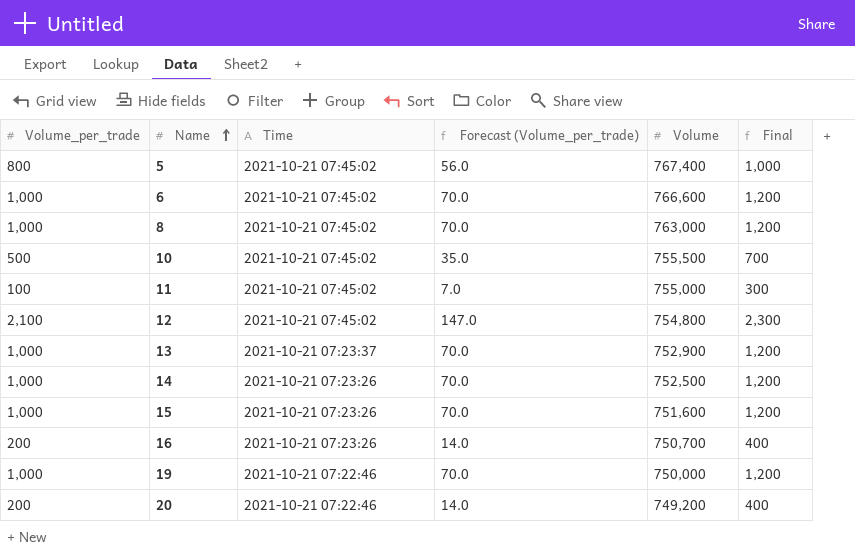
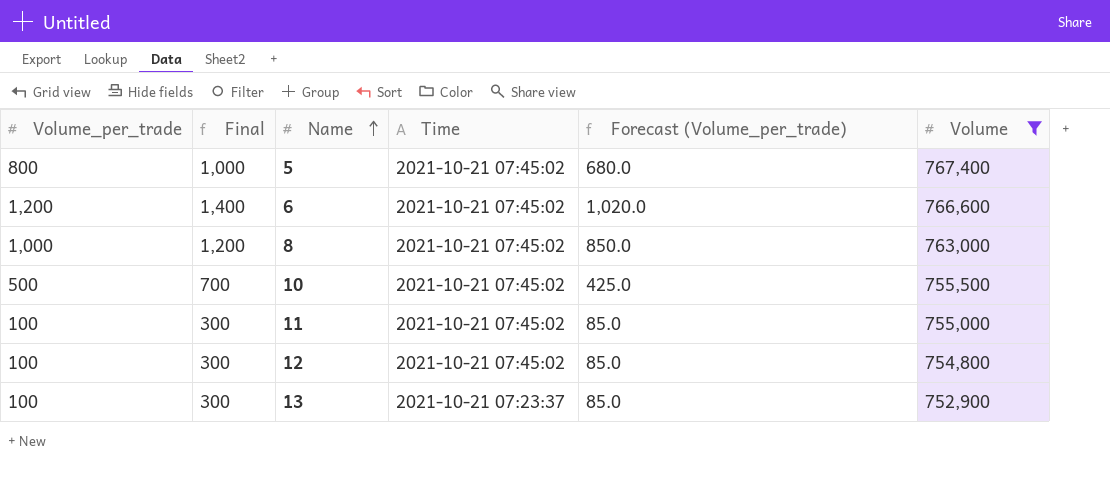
filter: none -> Volume >= 752,900
column Final | position: 6 -> 2
column Forecast (Volume_per_trade) | formula: [Volume_per_trade] * 0.07 -> [Volume_per_trade] * 0.85
6 | Volume_per_trade: 1,000 -> 1,200
6 | Final: 1,200 -> 1,400
12 | Volume_per_trade: 2,100 -> 100
12 | Final: 2,300 -> 300
13 | Volume_per_trade: 1,000 -> 100
13 | Final: 1,200 -> 300

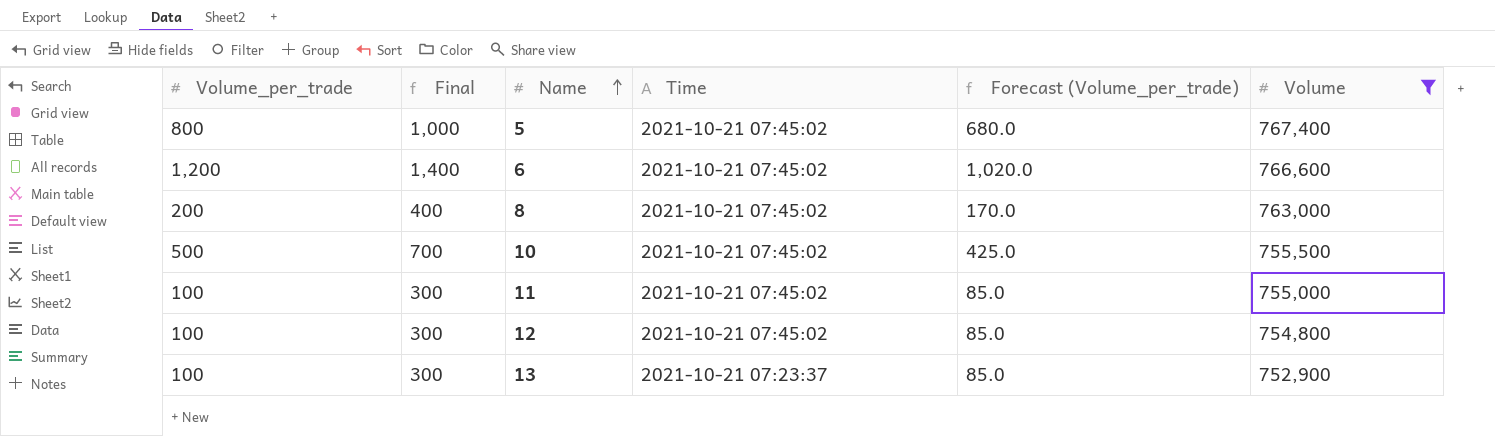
8 | Volume_per_trade: 1,000 -> 200
8 | Final: 1,200 -> 400
8 | Forecast (Volume_per_trade): 850.0 -> 170.0

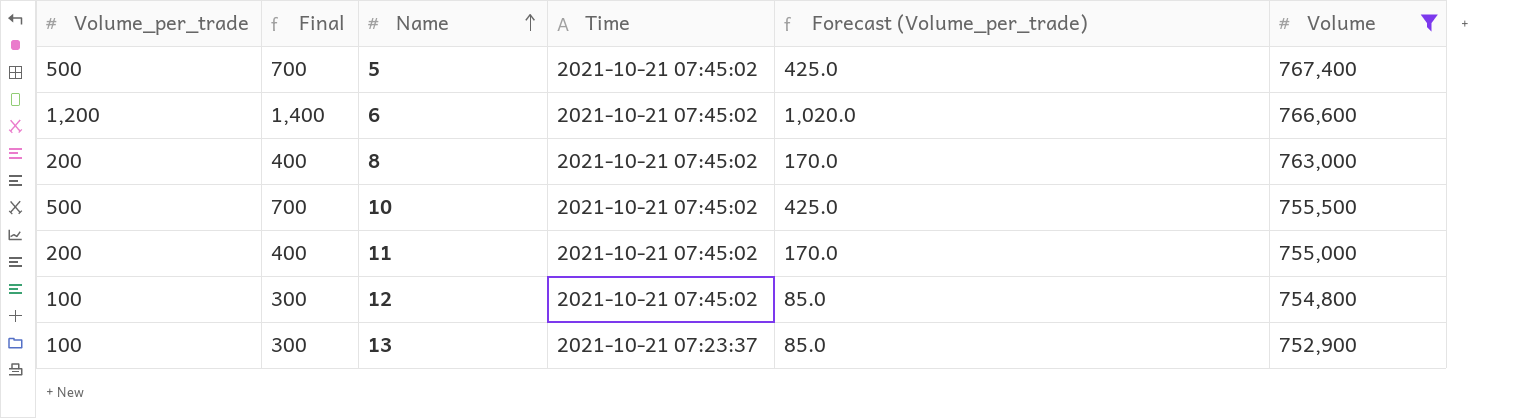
5 | Volume_per_trade: 800 -> 500
5 | Final: 1,000 -> 700
5 | Forecast (Volume_per_trade): 680.0 -> 425.0
11 | Volume_per_trade: 100 -> 200
11 | Final: 300 -> 400
11 | Forecast (Volume_per_trade): 85.0 -> 170.0

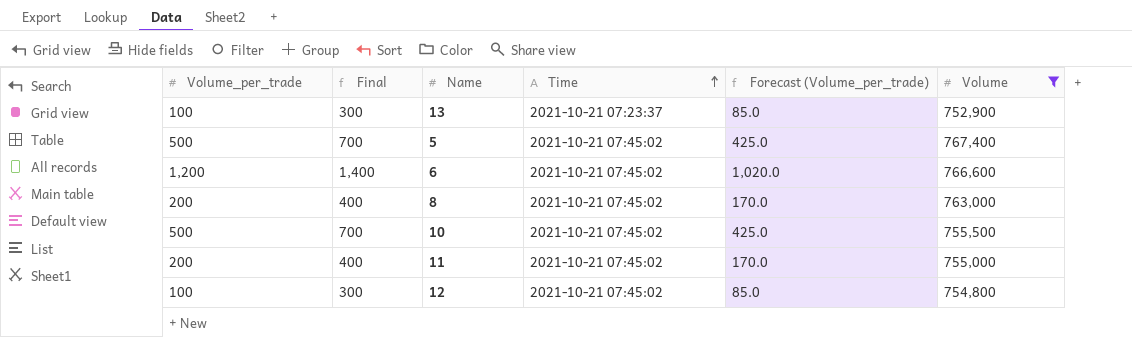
row order: Name ascending -> Time ascending

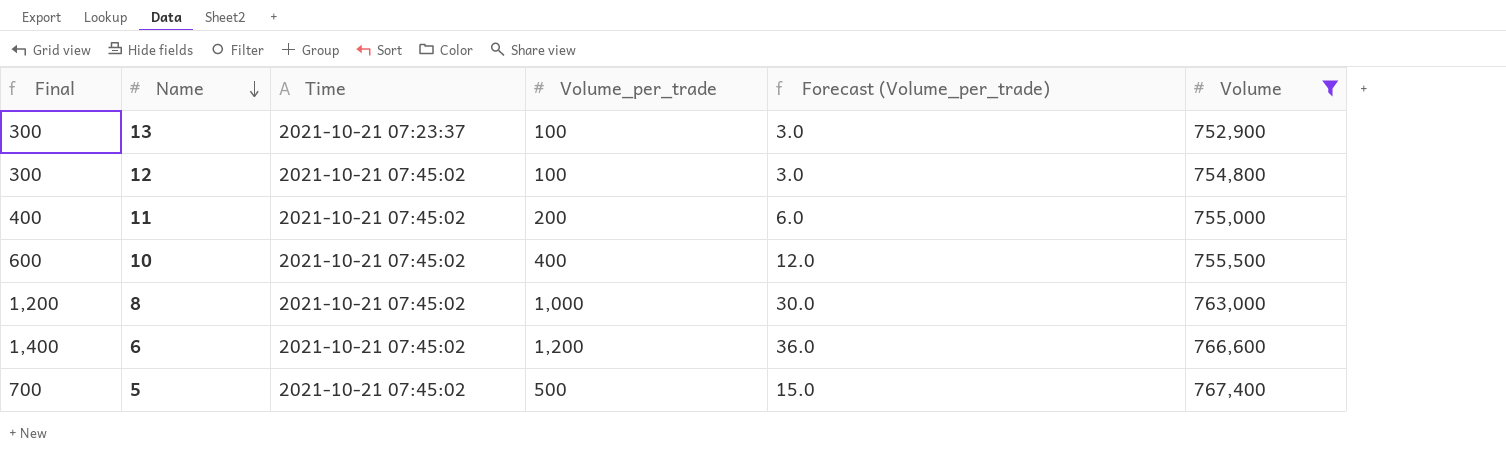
row order: Time ascending -> Name descending
column Volume_per_trade | position: 1 -> 4
column Forecast (Volume_per_trade) | formula: [Volume_per_trade] * 0.85 -> [Volume_per_trade] * 0.03
10 | Final: 700 -> 600
10 | Volume_per_trade: 500 -> 400
8 | Final: 400 -> 1,200
8 | Volume_per_trade: 200 -> 1,000

